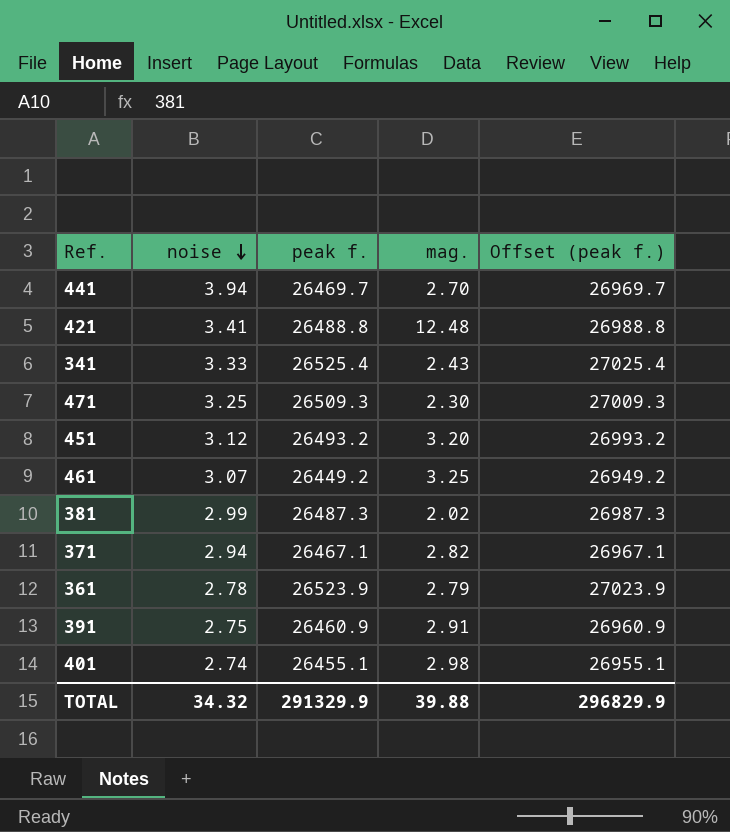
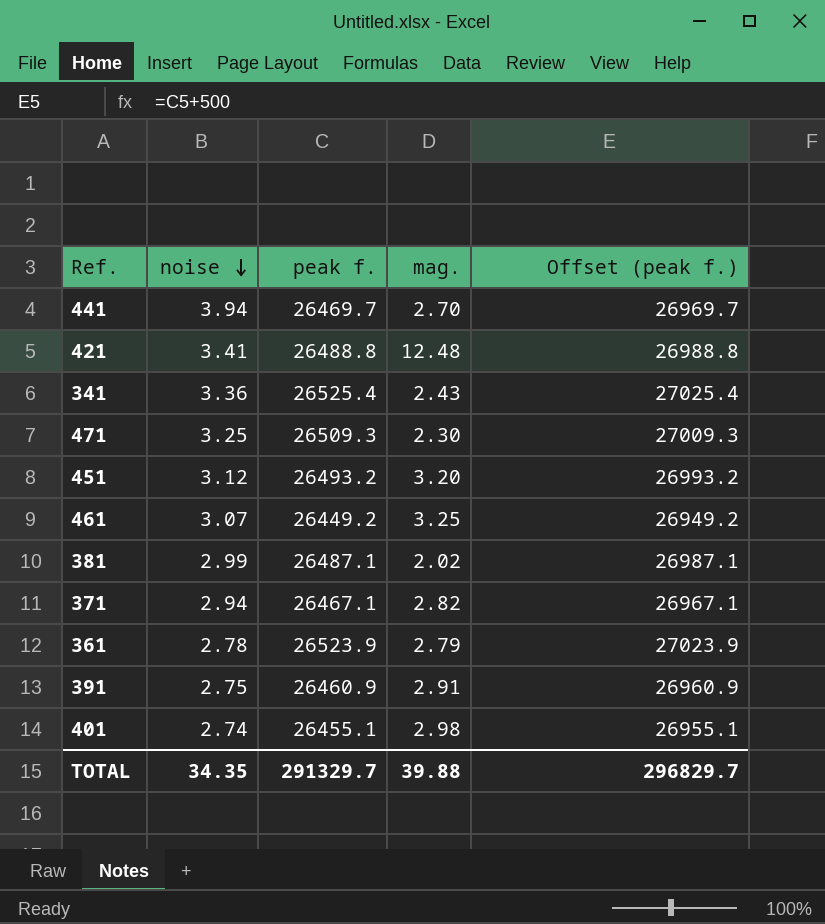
341 | noise: 3.33 -> 3.36
381 | peak f.: 26487.3 -> 26487.1
381 | Offset (peak f.): 26987.3 -> 26987.1
TOTAL | noise: 34.32 -> 34.35
TOTAL | peak f.: 291329.9 -> 291329.7
TOTAL | Offset (peak f.): 296829.9 -> 296829.7

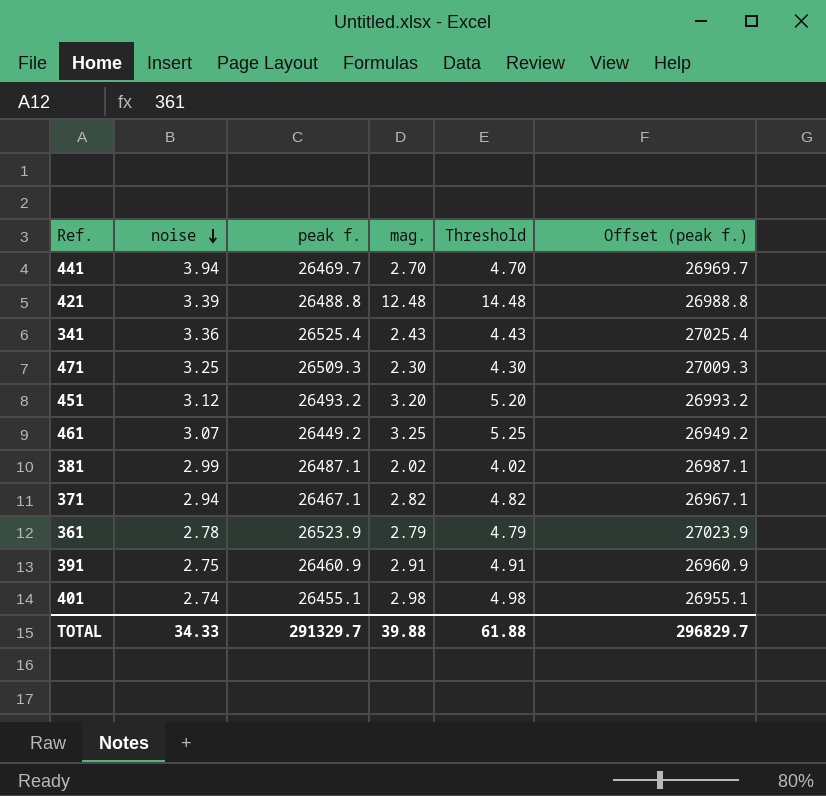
column Threshold | formula: none -> [mag.] + 2
421 | noise: 3.41 -> 3.39
TOTAL | noise: 34.35 -> 34.33

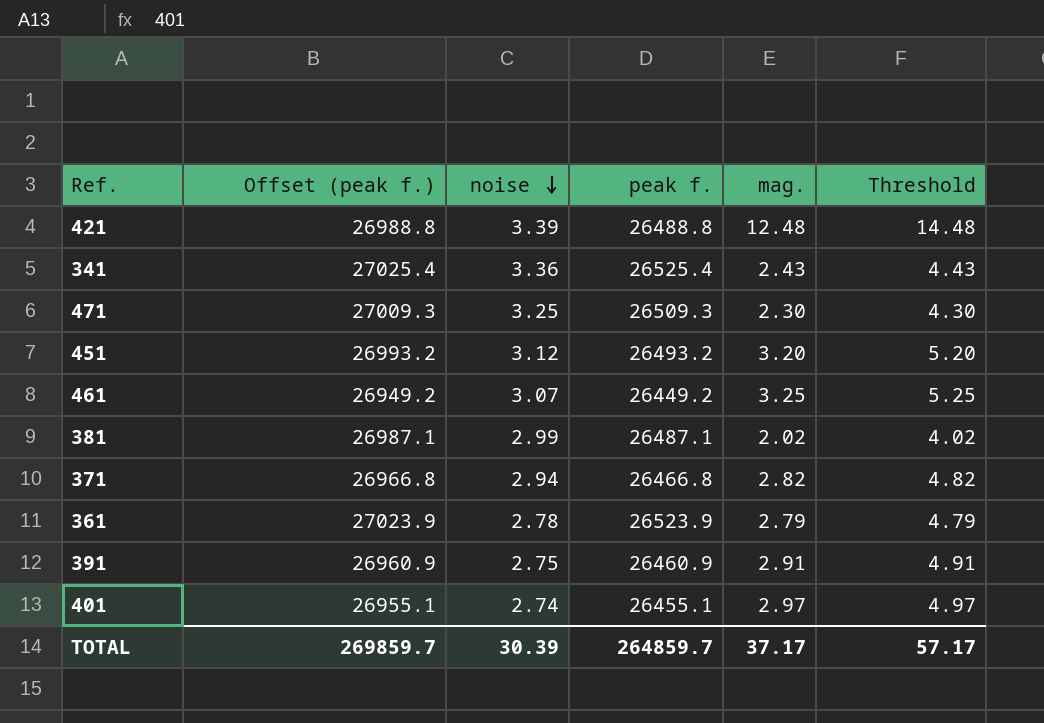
column Offset (peak f.) | position: 6 -> 2
row 441: 3.94 | 26469.7 | 2.70 | 4.70 | 26969.7 -> none
371 | Offset (peak f.): 26967.1 -> 26966.8
371 | peak f.: 26467.1 -> 26466.8
401 | mag.: 2.98 -> 2.97
401 | Threshold: 4.98 -> 4.97
TOTAL | Offset (peak f.): 296829.7 -> 269859.7
TOTAL | noise: 34.33 -> 30.39
TOTAL | peak f.: 291329.7 -> 264859.7
TOTAL | mag.: 39.88 -> 37.17
TOTAL | Threshold: 61.88 -> 57.17

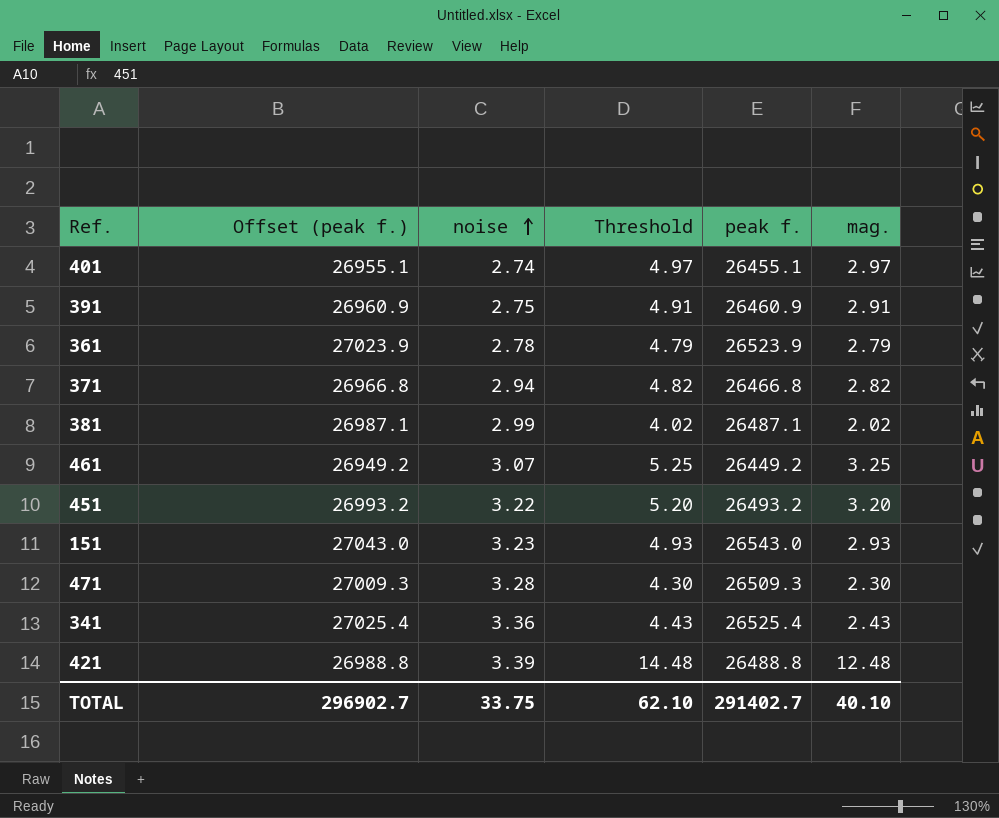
row order: noise descending -> noise ascending
column Threshold | position: 6 -> 4
451 | noise: 3.12 -> 3.22
row 151: none -> 27043.0 | 3.23 | 4.93 | 26543.0 | 2.93
471 | noise: 3.25 -> 3.28
TOTAL | Offset (peak f.): 269859.7 -> 296902.7
TOTAL | noise: 30.39 -> 33.75
TOTAL | Threshold: 57.17 -> 62.10
TOTAL | peak f.: 264859.7 -> 291402.7
TOTAL | mag.: 37.17 -> 40.10

